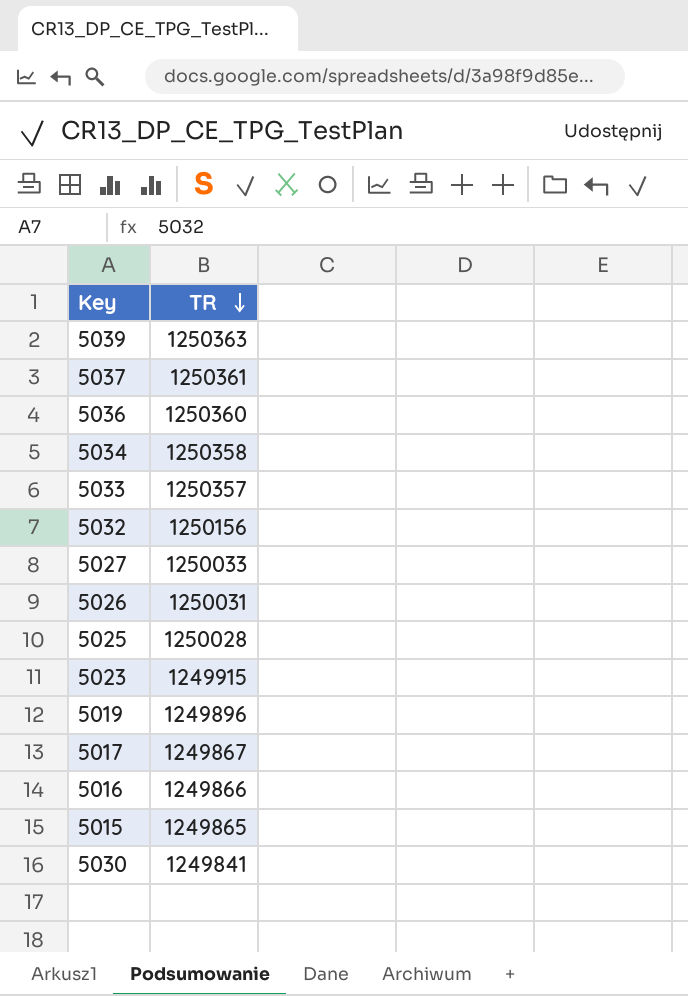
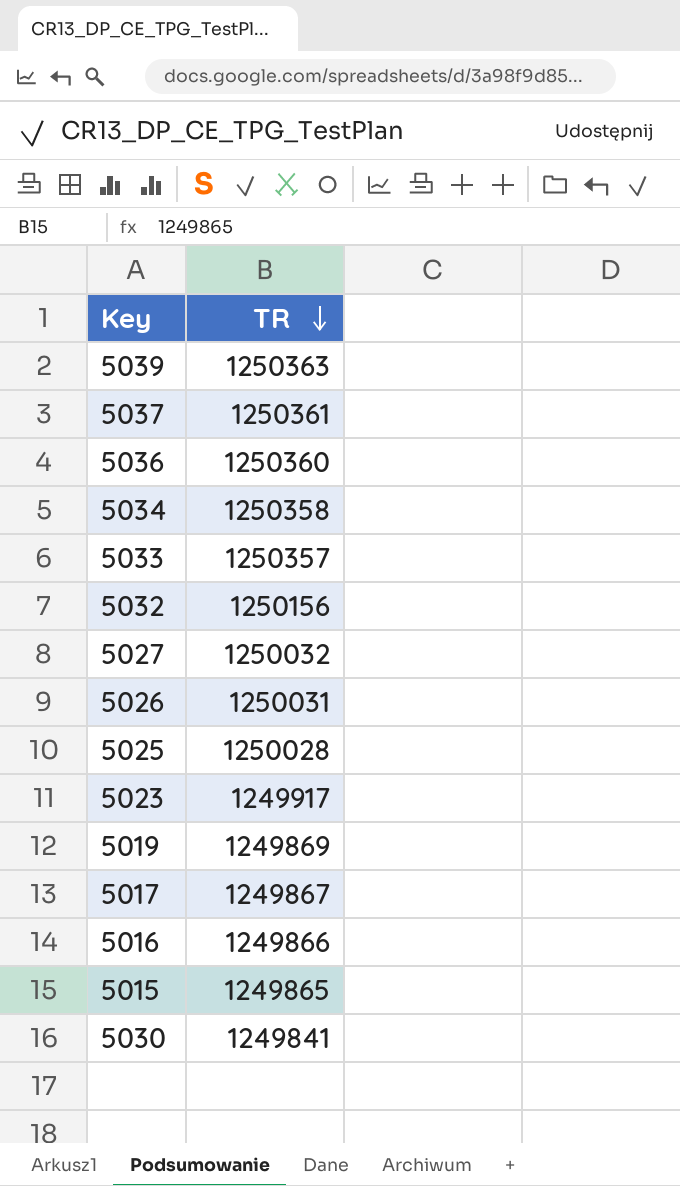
5027 | TR: 1250033 -> 1250032
5023 | TR: 1249915 -> 1249917
5019 | TR: 1249896 -> 1249869

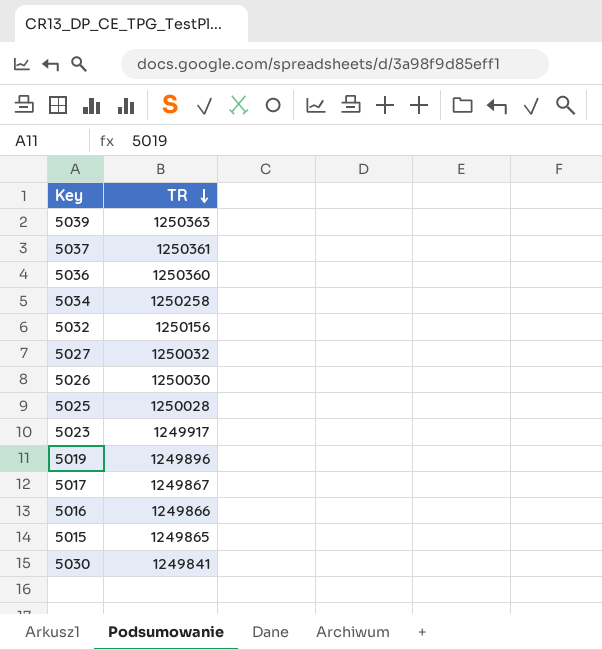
row 5033: 1250357 -> none
5034 | TR: 1250358 -> 1250258
5026 | TR: 1250031 -> 1250030
5019 | TR: 1249869 -> 1249896

